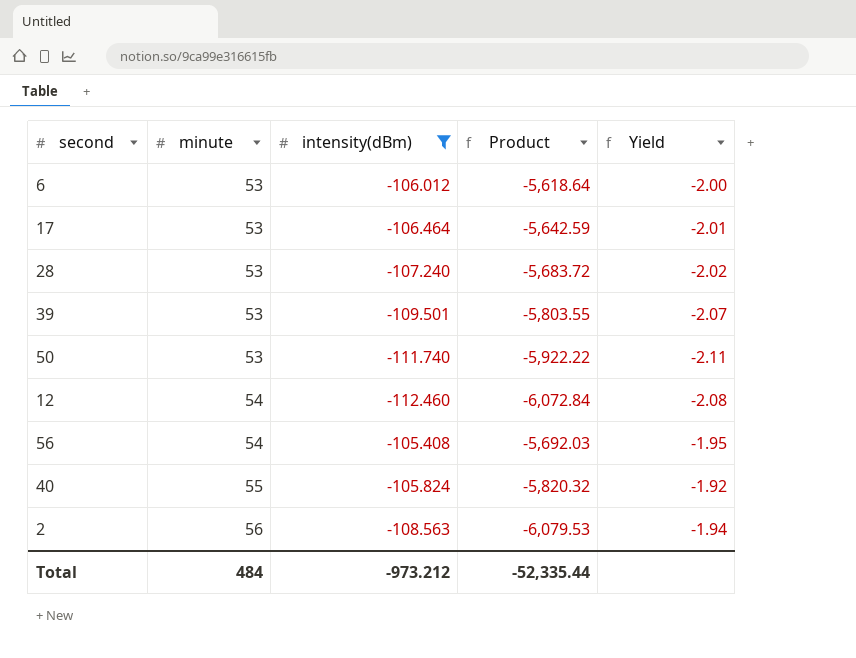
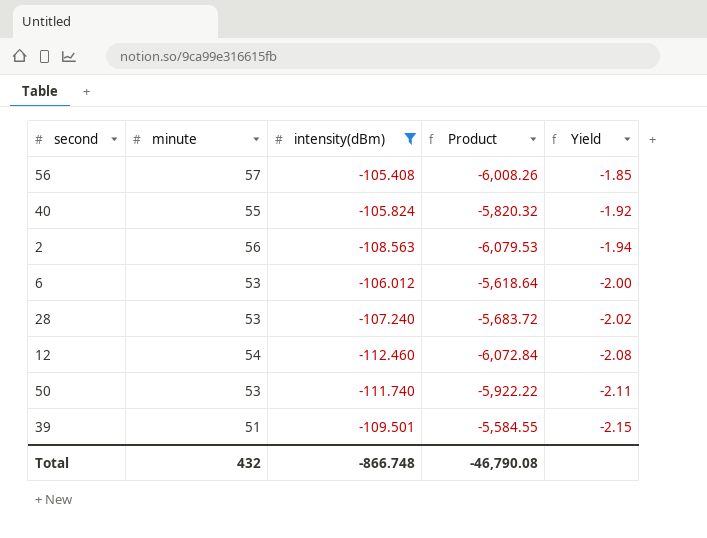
row order: minute ascending -> Yield descending
row 17: 53 | -106.464 | -5,642.59 | -2.01 -> none
56 | minute: 54 -> 57
56 | Product: -5,692.03 -> -6,008.26
56 | Yield: -1.95 -> -1.85
39 | minute: 53 -> 51
39 | Product: -5,803.55 -> -5,584.55
39 | Yield: -2.07 -> -2.15
Total | minute: 484 -> 432
Total | intensity(dBm): -973.212 -> -866.748
Total | Product: -52,335.44 -> -46,790.08

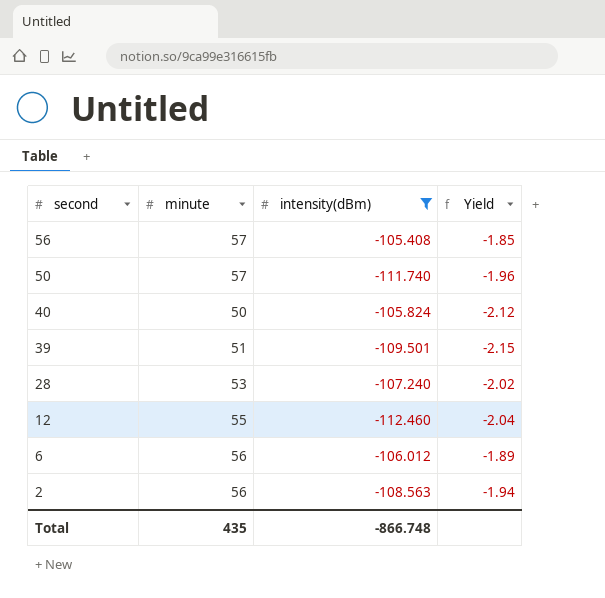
row order: Yield descending -> second descending
column Product | formula: [minute] * [intensity(dBm)] -> none
50 | minute: 53 -> 57
50 | Yield: -2.11 -> -1.96
40 | minute: 55 -> 50
40 | Yield: -1.92 -> -2.12
12 | minute: 54 -> 55
12 | Yield: -2.08 -> -2.04
6 | minute: 53 -> 56
6 | Yield: -2.00 -> -1.89
Total | minute: 432 -> 435

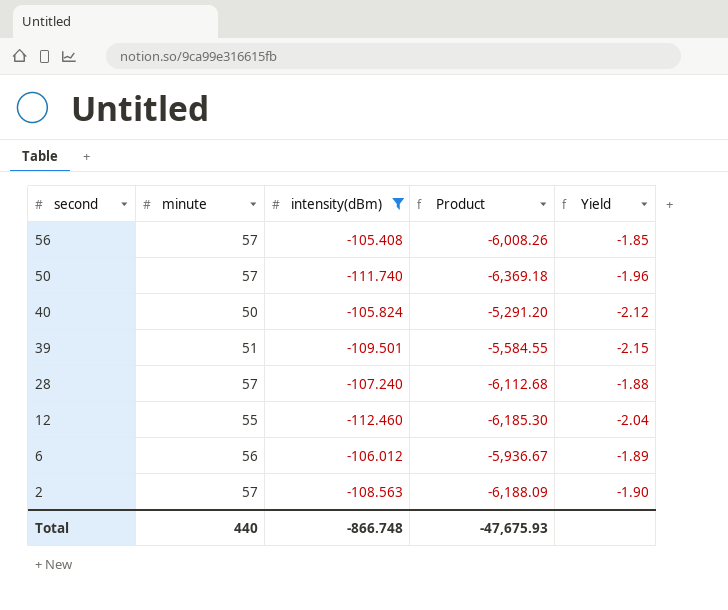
column Product | formula: none -> [minute] * [intensity(dBm)]
28 | minute: 53 -> 57
28 | Yield: -2.02 -> -1.88
2 | minute: 56 -> 57
2 | Yield: -1.94 -> -1.90
Total | minute: 435 -> 440

